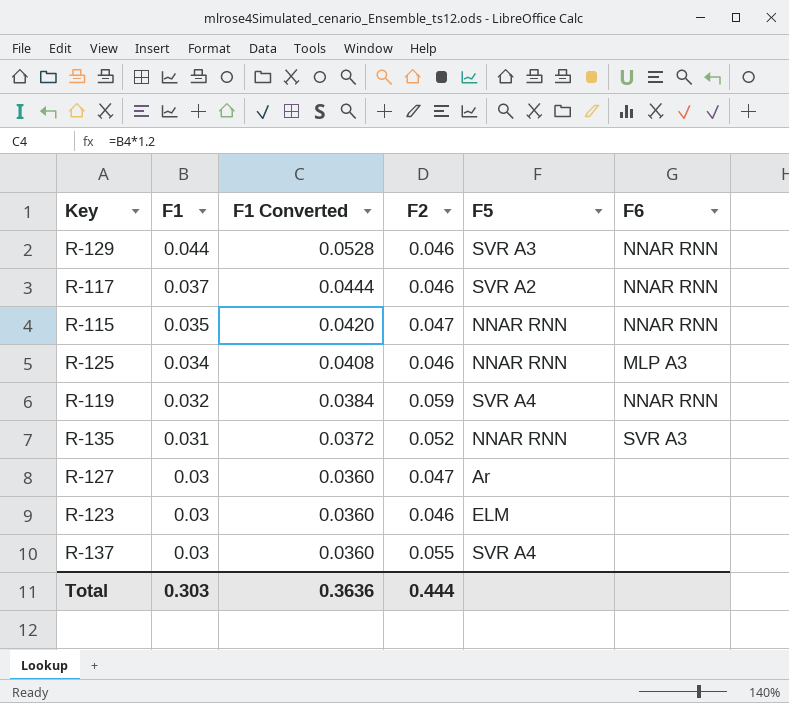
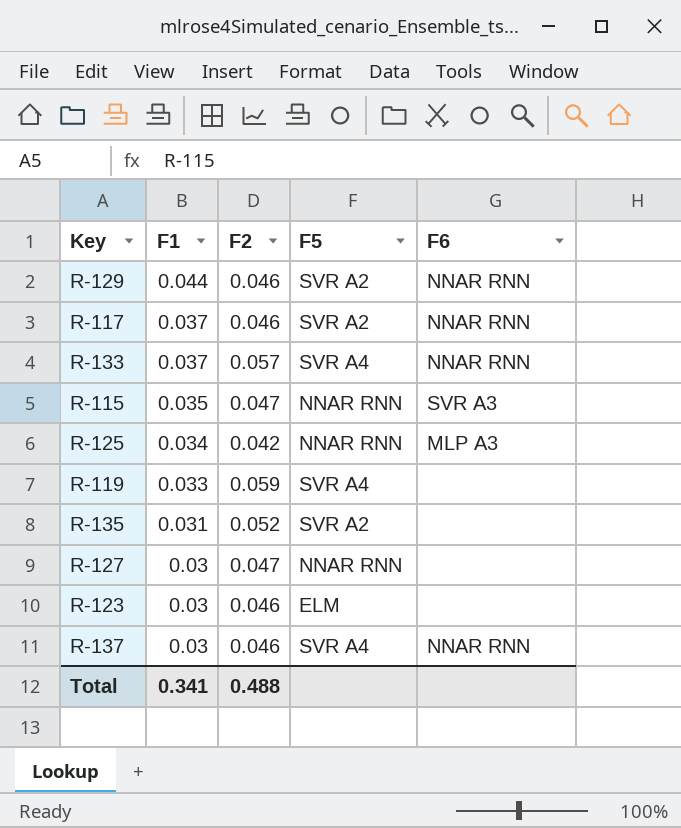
column F1 Converted | formula: [F1] * 1.2 -> none
R-129 | F5: SVR A3 -> SVR A2
row R-133: none -> 0.037 | 0.057 | SVR A4 | NNAR RNN
R-115 | F6: NNAR RNN -> SVR A3
R-125 | F2: 0.046 -> 0.042
R-119 | F1: 0.032 -> 0.033
R-119 | F6: NNAR RNN -> none
R-135 | F5: NNAR RNN -> SVR A2
R-135 | F6: SVR A3 -> none
R-127 | F5: Ar -> NNAR RNN
R-137 | F2: 0.055 -> 0.046
R-137 | F6: none -> NNAR RNN
Total | F1: 0.303 -> 0.341
Total | F2: 0.444 -> 0.488

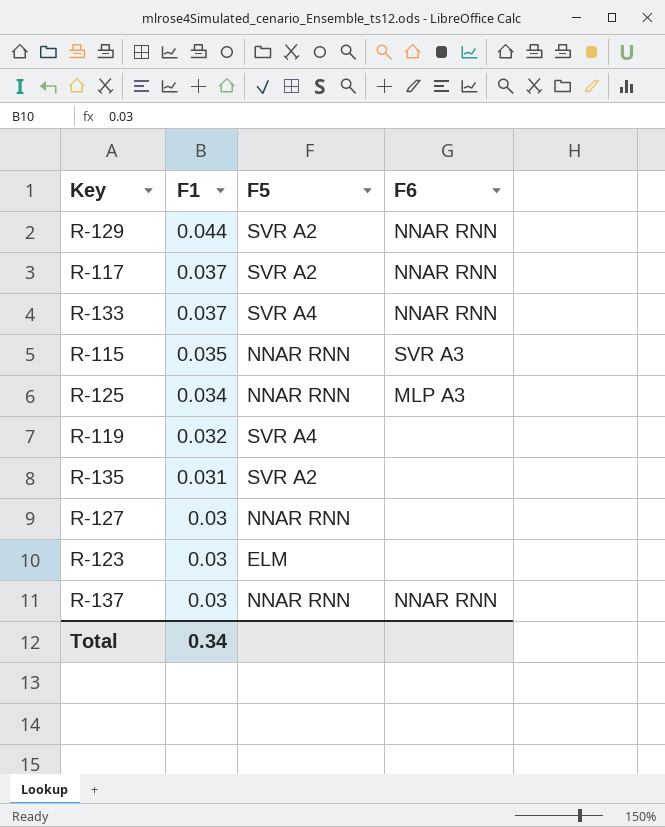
column F2 | position: 3 -> none
R-119 | F1: 0.033 -> 0.032
R-137 | F5: SVR A4 -> NNAR RNN
Total | F1: 0.341 -> 0.34

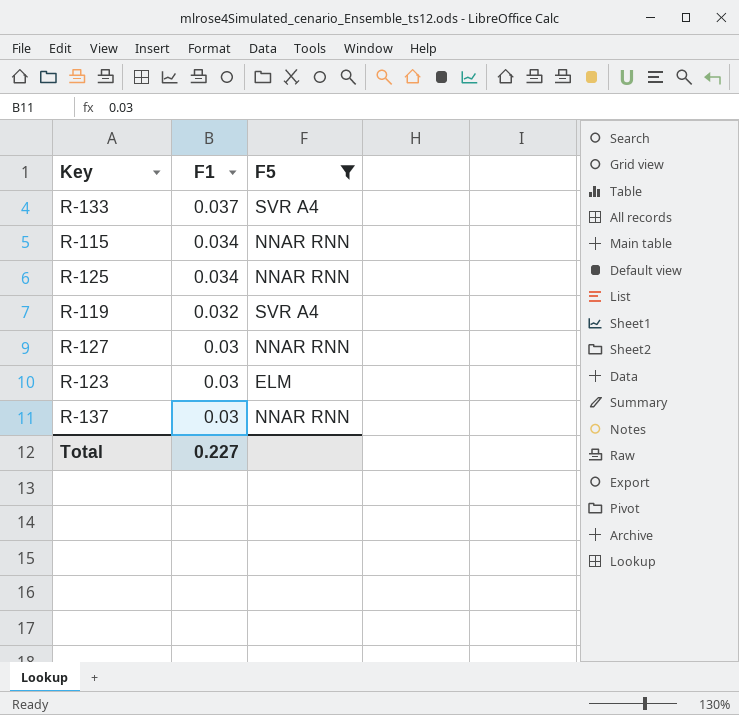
filter: none -> F5 != SVR A2
column F6 | position: 4 -> none
R-115 | F1: 0.035 -> 0.034
Total | F1: 0.34 -> 0.227

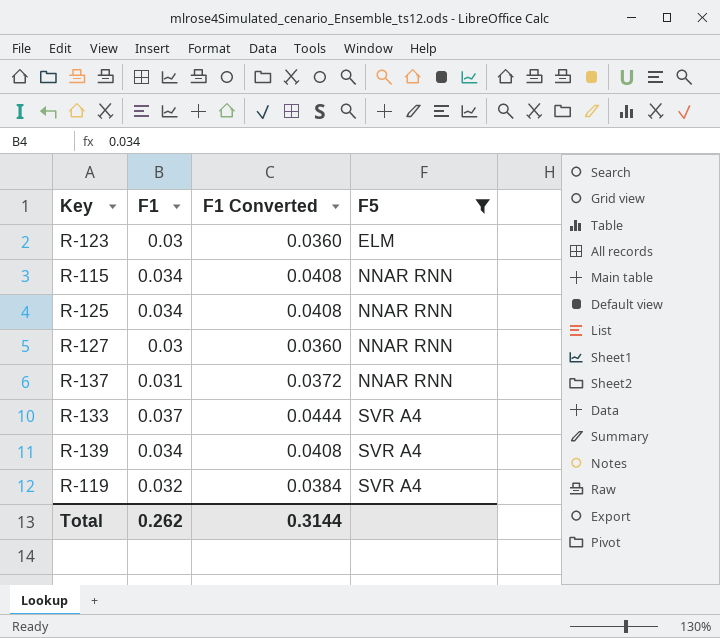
row order: F1 descending -> F5 ascending
column F1 Converted | formula: none -> [F1] * 1.2
R-137 | F1: 0.03 -> 0.031
row R-139: none -> 0.034 | 0.0408 | SVR A4
Total | F1: 0.227 -> 0.262

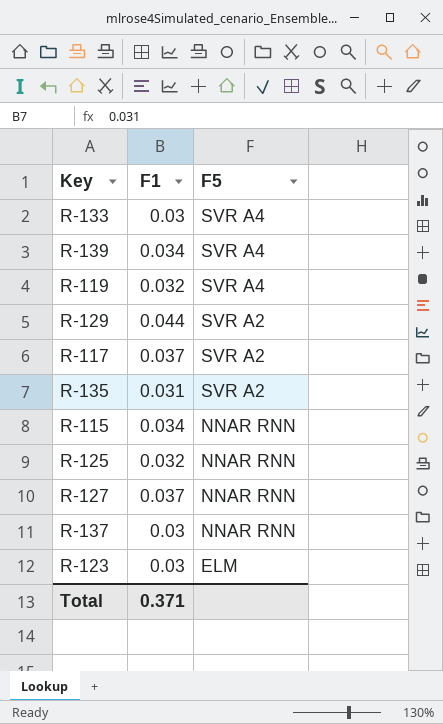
filter: F5 != SVR A2 -> none
row order: F5 ascending -> F5 descending
column F1 Converted | formula: [F1] * 1.2 -> none
R-133 | F1: 0.037 -> 0.03
R-125 | F1: 0.034 -> 0.032
R-127 | F1: 0.03 -> 0.037
R-137 | F1: 0.031 -> 0.03
Total | F1: 0.262 -> 0.371

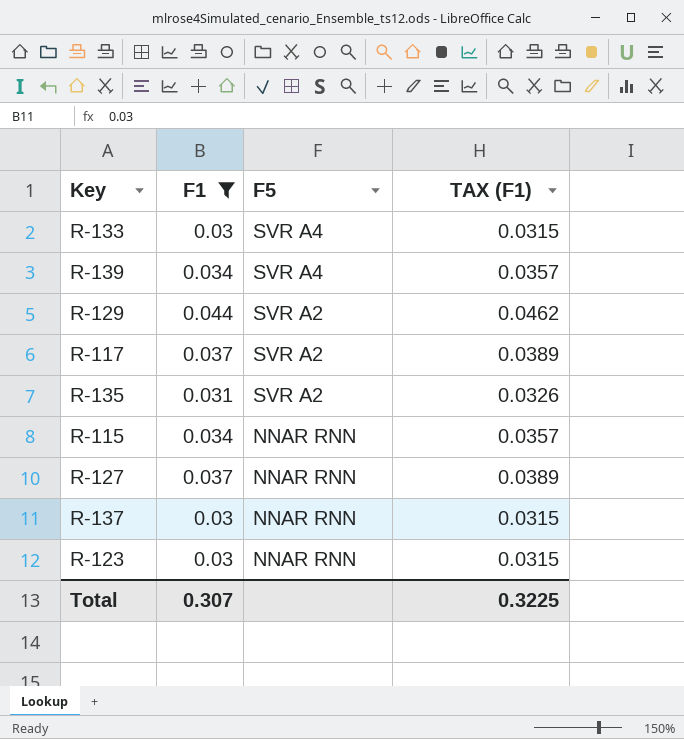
filter: none -> F1 != 0.032
column TAX (F1) | formula: none -> [F1] * 1.05
R-123 | F5: ELM -> NNAR RNN
Total | F1: 0.371 -> 0.307

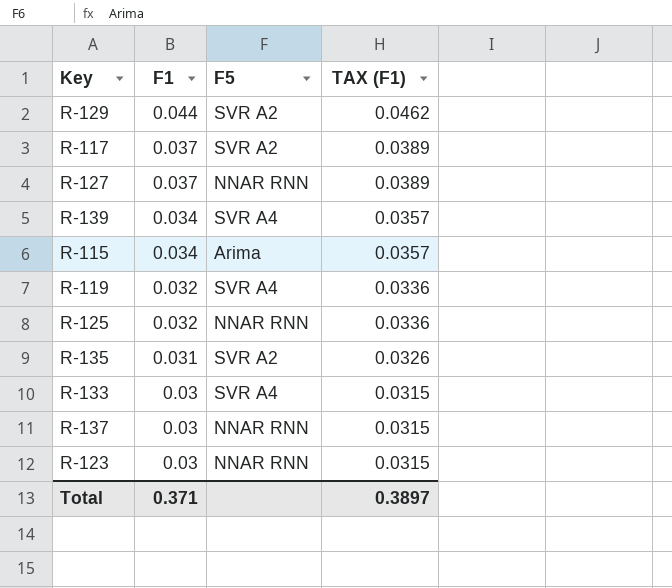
filter: F1 != 0.032 -> none
row order: F5 descending -> F1 descending
R-115 | F5: NNAR RNN -> Arima
Total | F1: 0.307 -> 0.371
Total | TAX (F1): 0.3225 -> 0.3897

